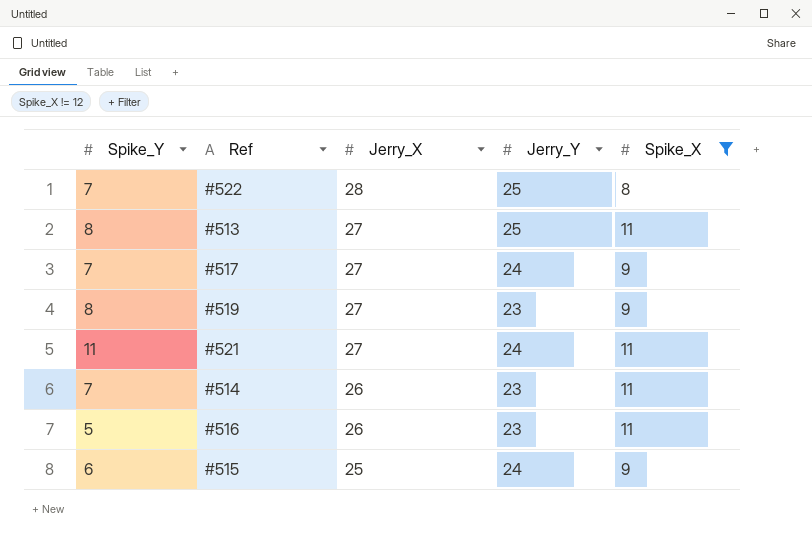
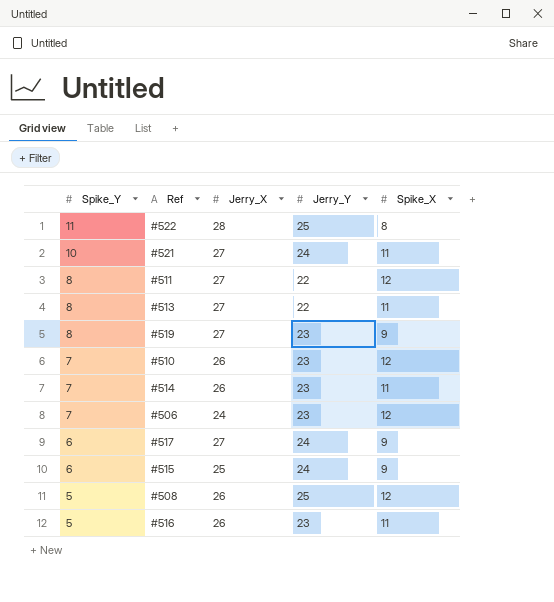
filter: Spike_X != 12 -> none
row order: Jerry_X descending -> Spike_Y descending
#522 | Spike_Y: 7 -> 11
#521 | Spike_Y: 11 -> 10
#513 | Jerry_Y: 25 -> 22
#517 | Spike_Y: 7 -> 6

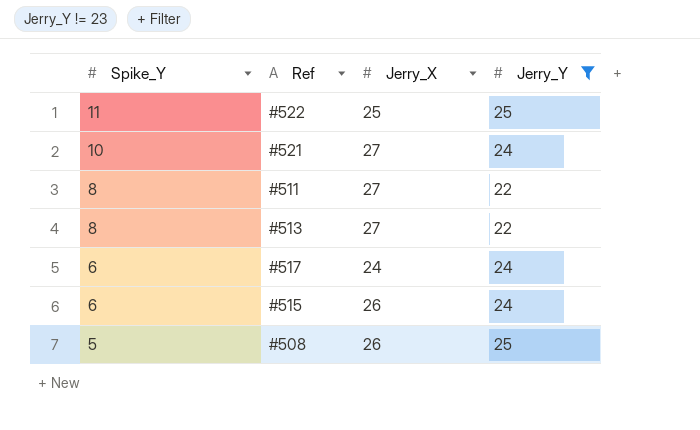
filter: none -> Jerry_Y != 23
column Spike_X | position: 5 -> none
#522 | Jerry_X: 28 -> 25
#517 | Jerry_X: 27 -> 24
#515 | Jerry_X: 25 -> 26

